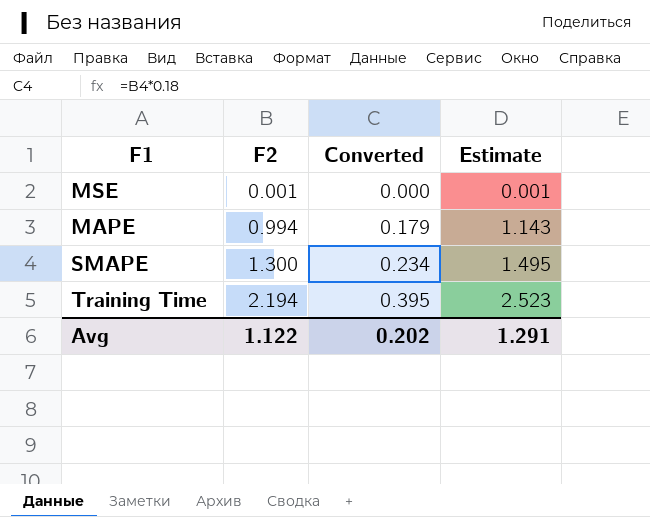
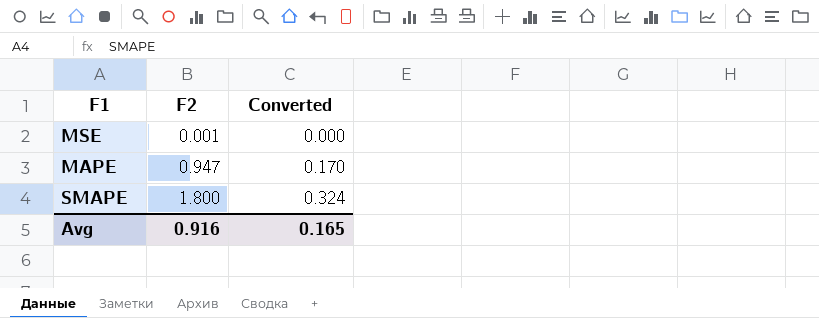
column Estimate | formula: [F2] * 1.15 -> none
row Training Time: 2.194 | 0.395 | 2.523 -> none
MAPE | F2: 0.994 -> 0.947
MAPE | Converted: 0.179 -> 0.170
SMAPE | F2: 1.300 -> 1.800
SMAPE | Converted: 0.234 -> 0.324
Avg | F2: 1.122 -> 0.916
Avg | Converted: 0.202 -> 0.165

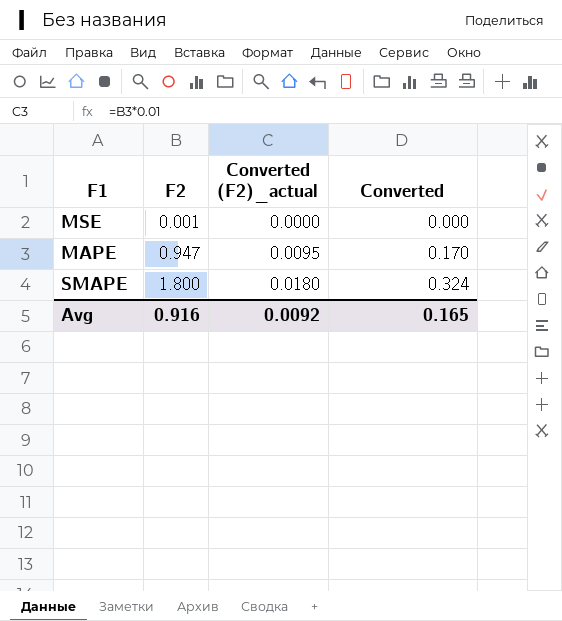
column Converted (F2)_actual | formula: none -> [F2] * 0.01

